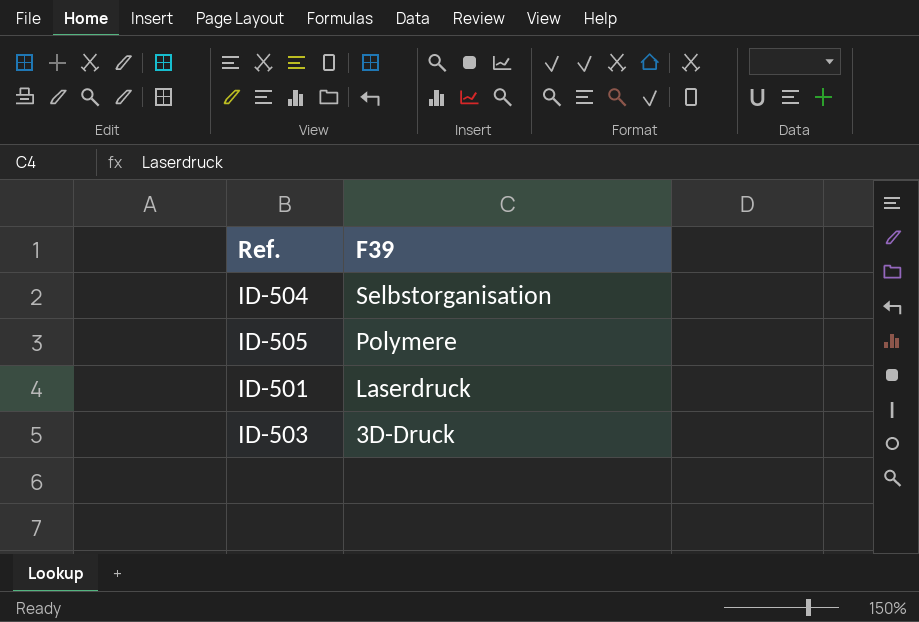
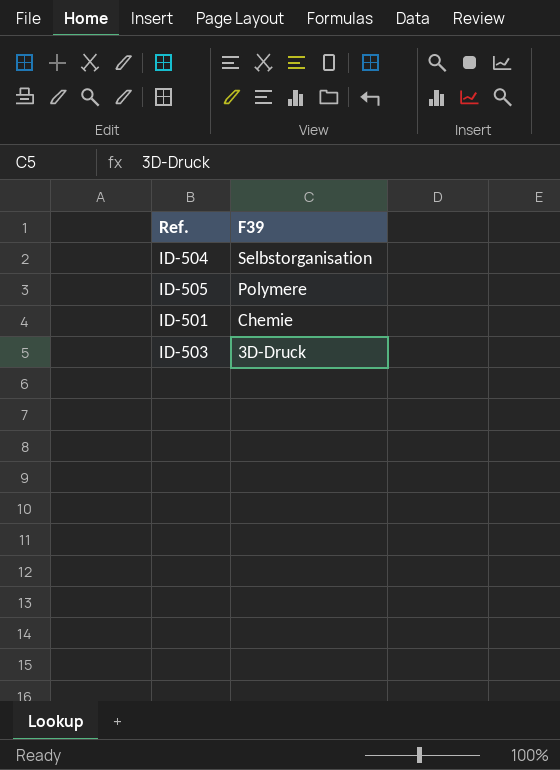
ID-501 | F39: Laserdruck -> Chemie

